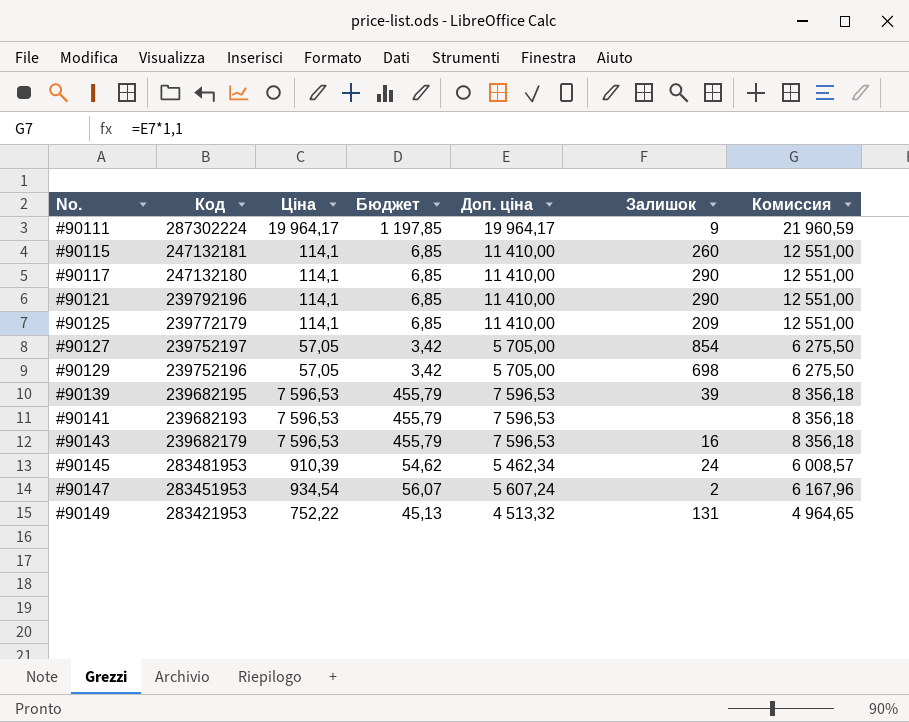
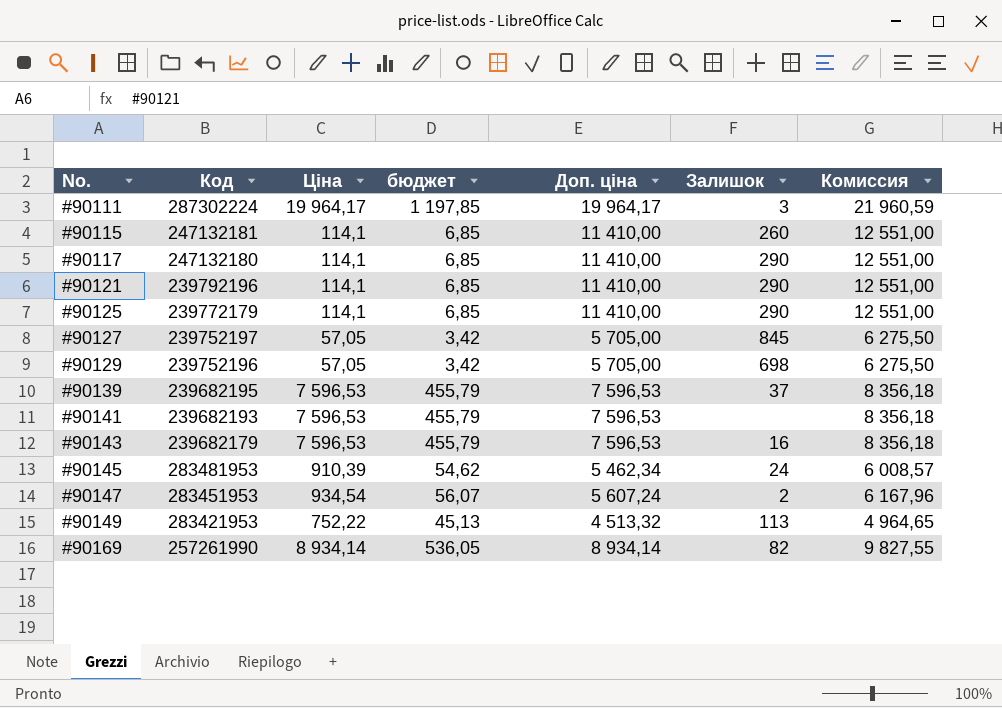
column name: Бюджет -> бюджет
#90111 | Залишок: 9 -> 3
#90125 | Залишок: 209 -> 290
#90127 | Залишок: 854 -> 845
#90139 | Залишок: 39 -> 37
#90149 | Залишок: 131 -> 113
row #90169: none -> 257261990 | 8 934,14 | 536,05 | 8 934,14 | 82 | 9 827,55

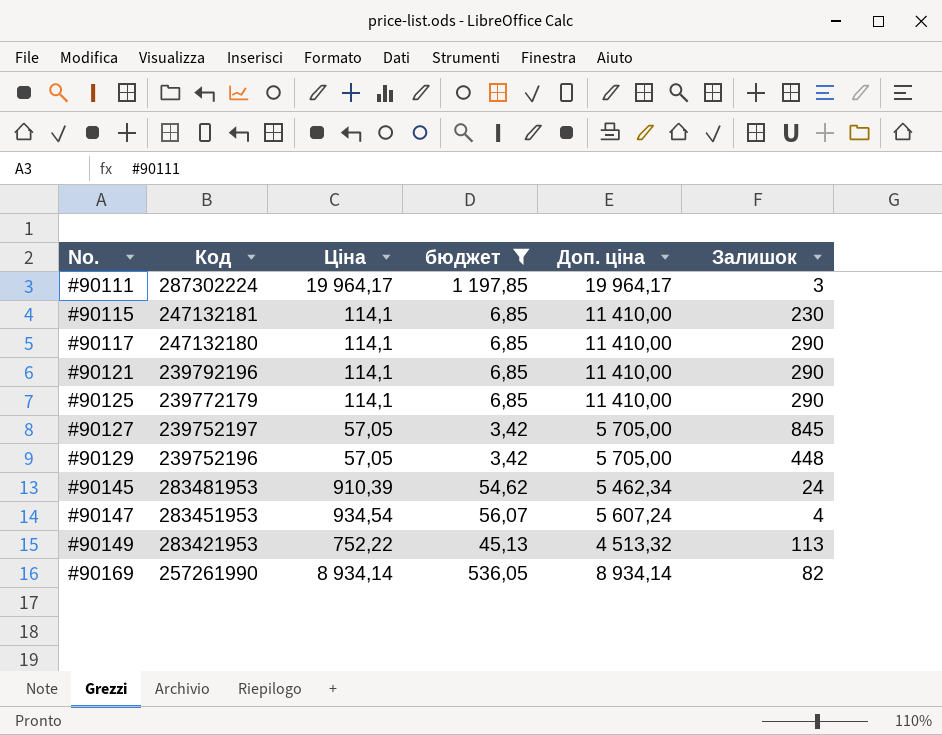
filter: none -> бюджет != 455,79
column Комиссия | formula: [Доп. ціна] * 1,1 -> none
#90115 | Залишок: 260 -> 230
#90129 | Залишок: 698 -> 448
#90147 | Залишок: 2 -> 4

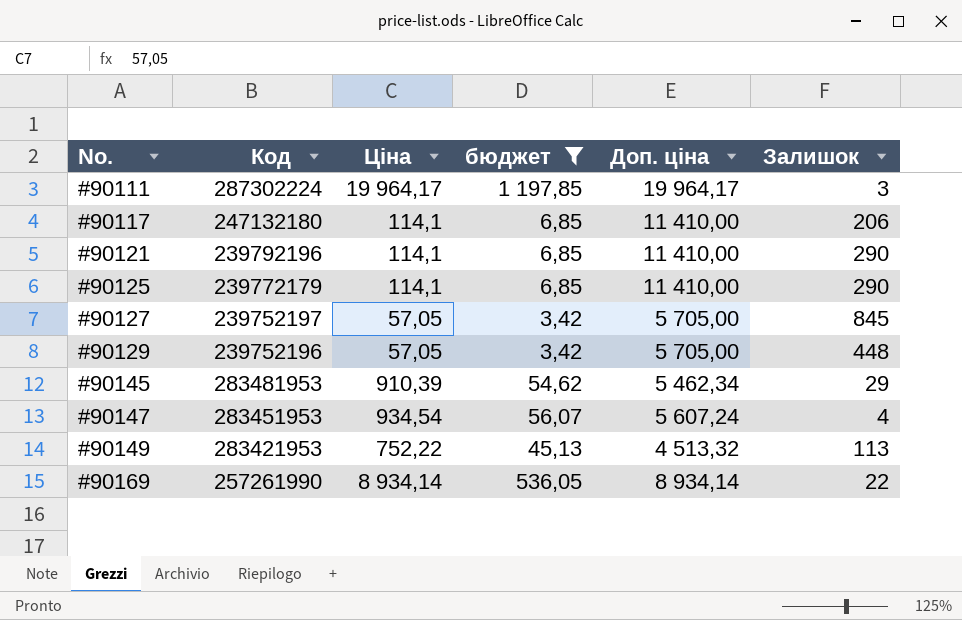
row #90115: 247132181 | 114,1 | 6,85 | 11 410,00 | 230 -> none
#90117 | Залишок: 290 -> 206
#90145 | Залишок: 24 -> 29
#90169 | Залишок: 82 -> 22

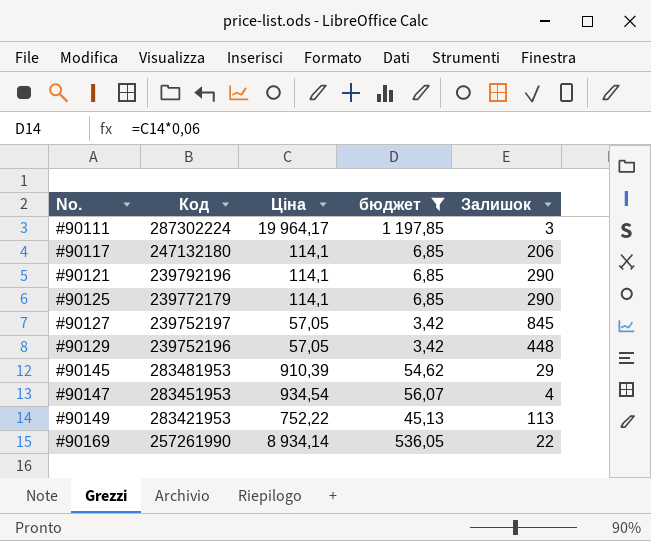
column Доп. ціна | position: 5 -> none

